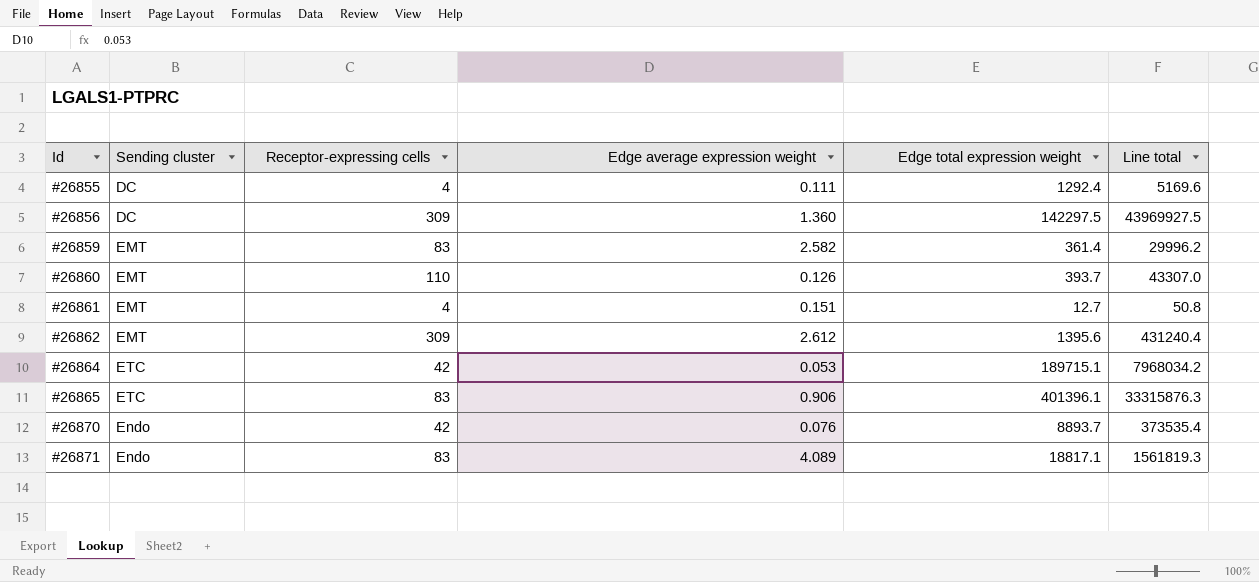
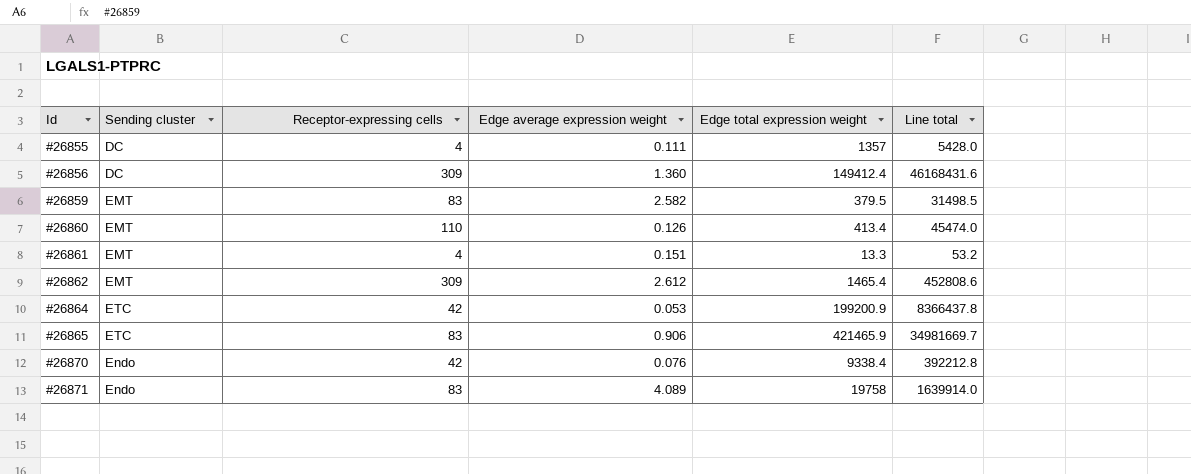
#26855 | Edge total expression weight: 1292.4 -> 1357
#26855 | Line total: 5169.6 -> 5428.0
#26856 | Edge total expression weight: 142297.5 -> 149412.4
#26856 | Line total: 43969927.5 -> 46168431.6
#26859 | Edge total expression weight: 361.4 -> 379.5
#26859 | Line total: 29996.2 -> 31498.5
#26860 | Edge total expression weight: 393.7 -> 413.4
#26860 | Line total: 43307.0 -> 45474.0
#26861 | Edge total expression weight: 12.7 -> 13.3
#26861 | Line total: 50.8 -> 53.2
#26862 | Edge total expression weight: 1395.6 -> 1465.4
#26862 | Line total: 431240.4 -> 452808.6
#26864 | Edge total expression weight: 189715.1 -> 199200.9
#26864 | Line total: 7968034.2 -> 8366437.8
#26865 | Edge total expression weight: 401396.1 -> 421465.9
#26865 | Line total: 33315876.3 -> 34981669.7
#26870 | Edge total expression weight: 8893.7 -> 9338.4
#26870 | Line total: 373535.4 -> 392212.8
#26871 | Edge total expression weight: 18817.1 -> 19758
#26871 | Line total: 1561819.3 -> 1639914.0

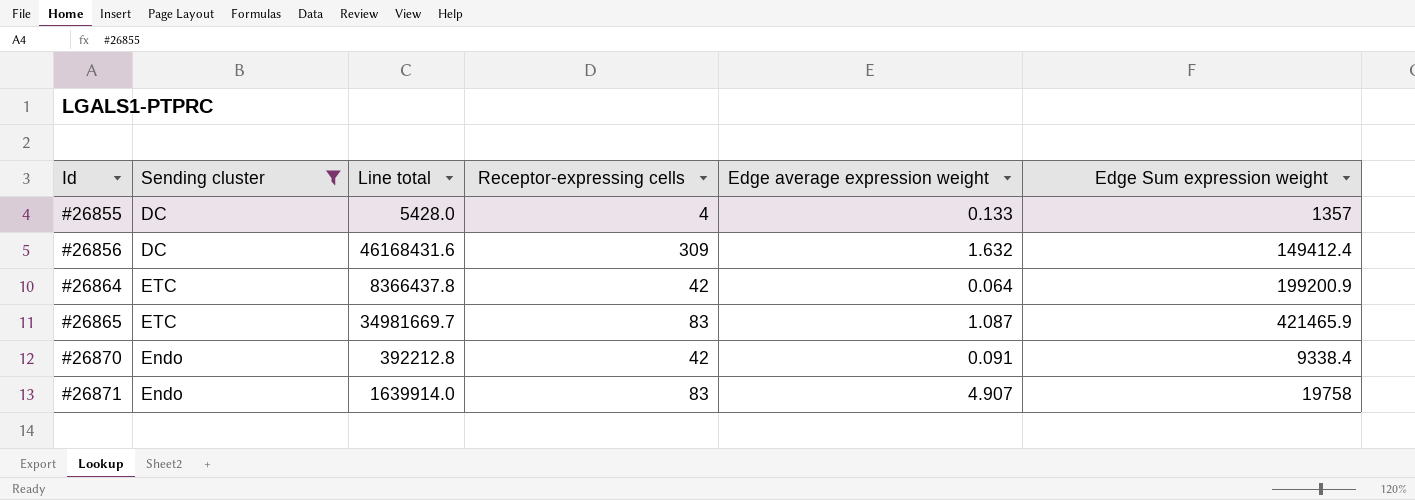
filter: none -> Sending cluster != EMT
column Line total | position: 6 -> 3
column name: Edge total expression weight -> Edge Sum expression weight
#26855 | Edge average expression weight: 0.111 -> 0.133
#26856 | Edge average expression weight: 1.360 -> 1.632
#26864 | Edge average expression weight: 0.053 -> 0.064
#26865 | Edge average expression weight: 0.906 -> 1.087
#26870 | Edge average expression weight: 0.076 -> 0.091
#26871 | Edge average expression weight: 4.089 -> 4.907

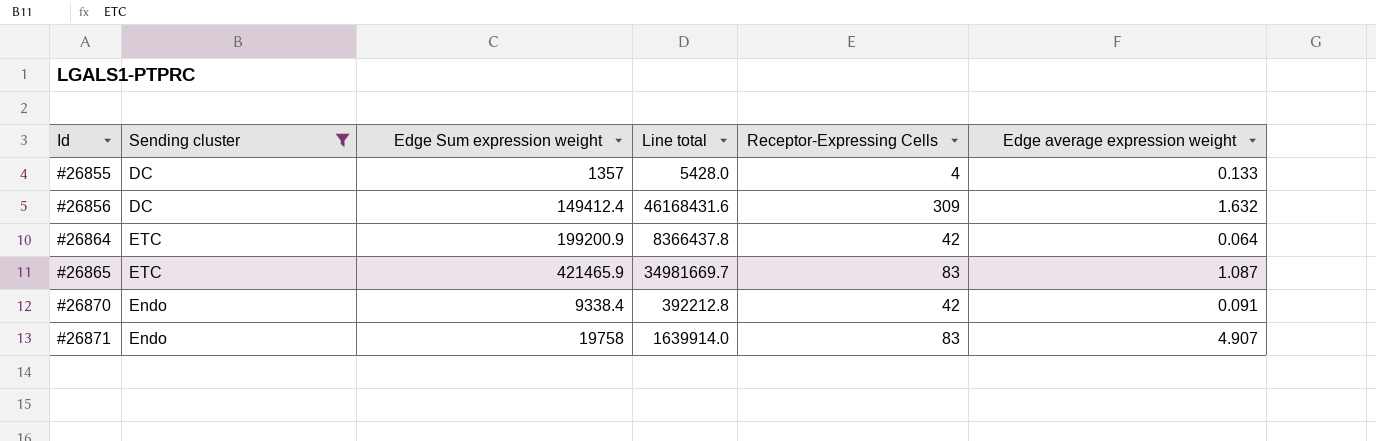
column Edge Sum expression weight | position: 6 -> 3
column name: Receptor-expressing cells -> Receptor-Expressing Cells

